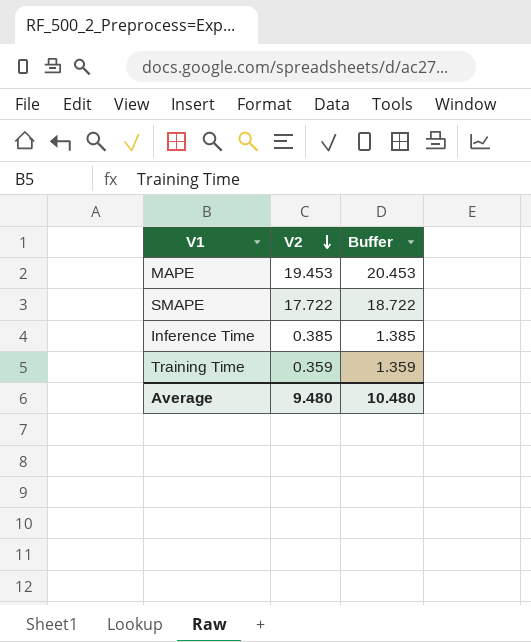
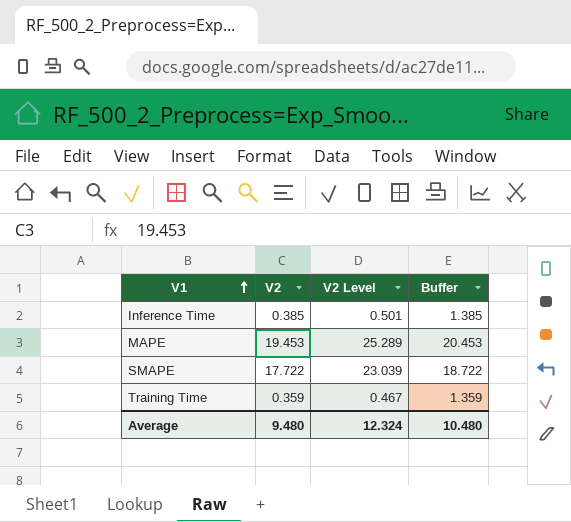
row order: V2 descending -> V1 ascending
column V2 Level | formula: none -> [V2] * 1.3

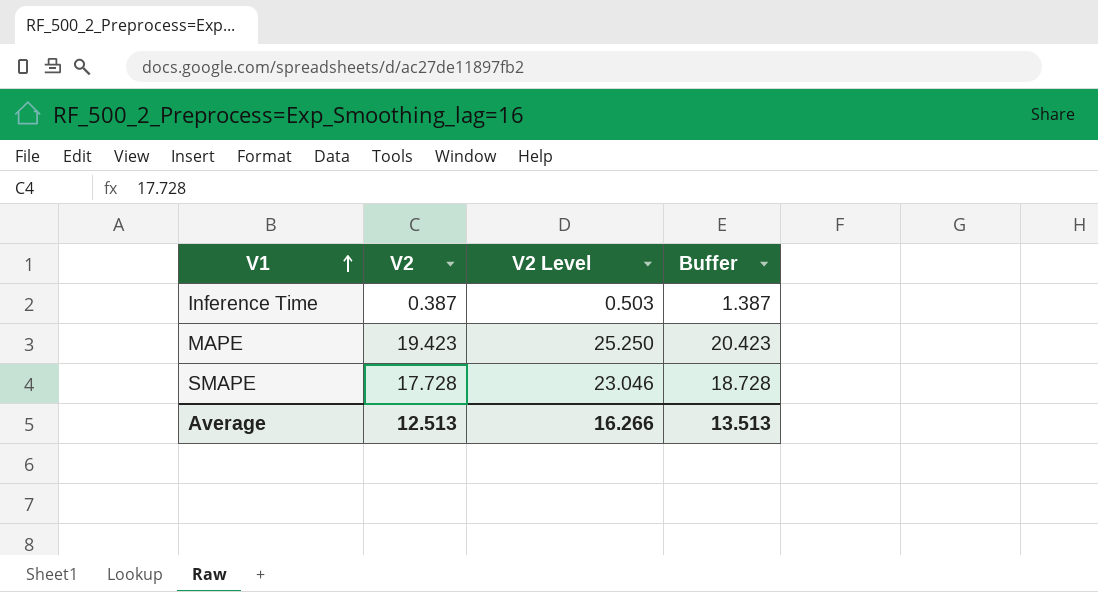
row Training Time: 0.359 | 0.467 | 1.359 -> none
Inference Time | V2: 0.385 -> 0.387
Inference Time | V2 Level: 0.501 -> 0.503
Inference Time | Buffer: 1.385 -> 1.387
MAPE | V2: 19.453 -> 19.423
MAPE | V2 Level: 25.289 -> 25.250
MAPE | Buffer: 20.453 -> 20.423
SMAPE | V2: 17.722 -> 17.728
SMAPE | V2 Level: 23.039 -> 23.046
SMAPE | Buffer: 18.722 -> 18.728
Average | V2: 9.480 -> 12.513
Average | V2 Level: 12.324 -> 16.266
Average | Buffer: 10.480 -> 13.513

